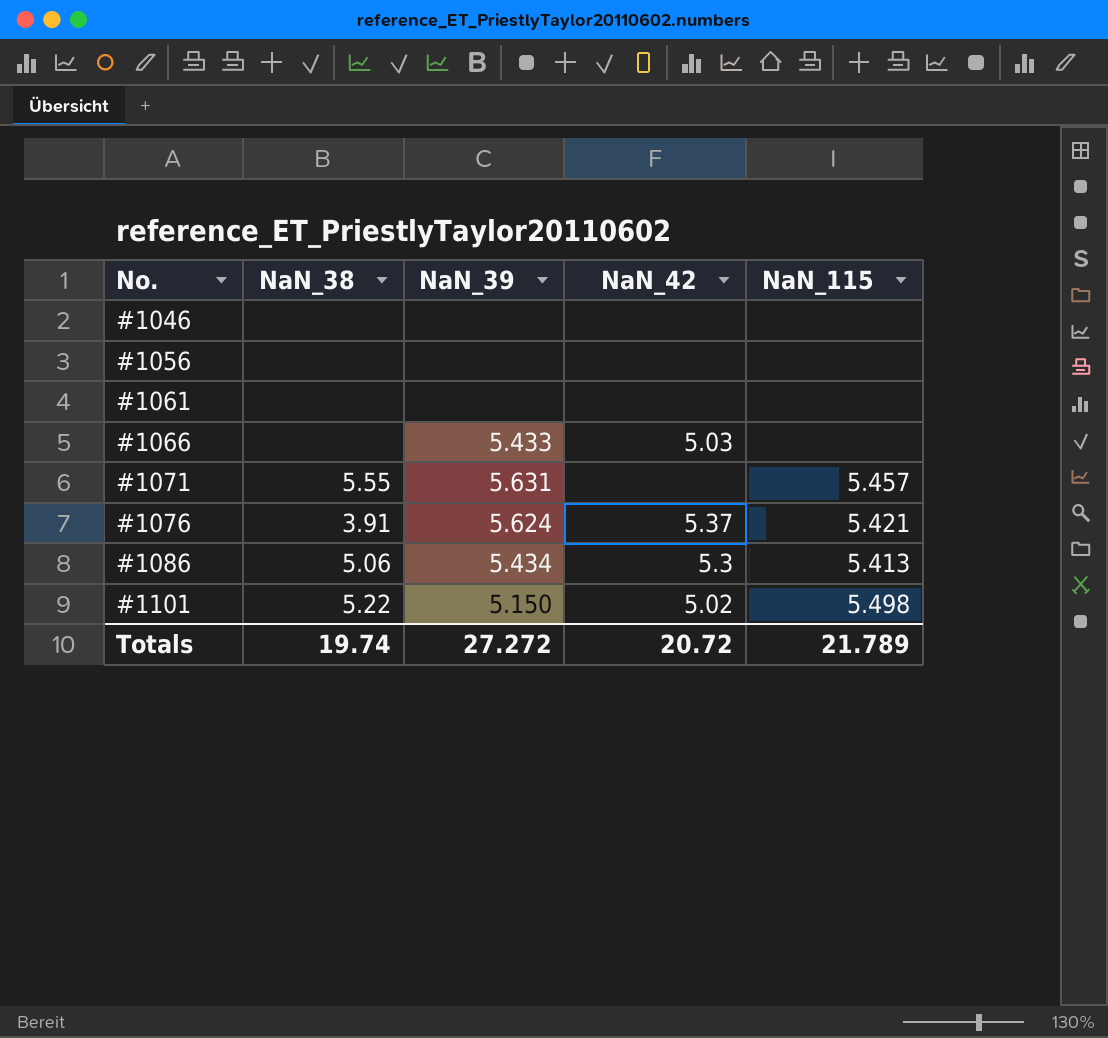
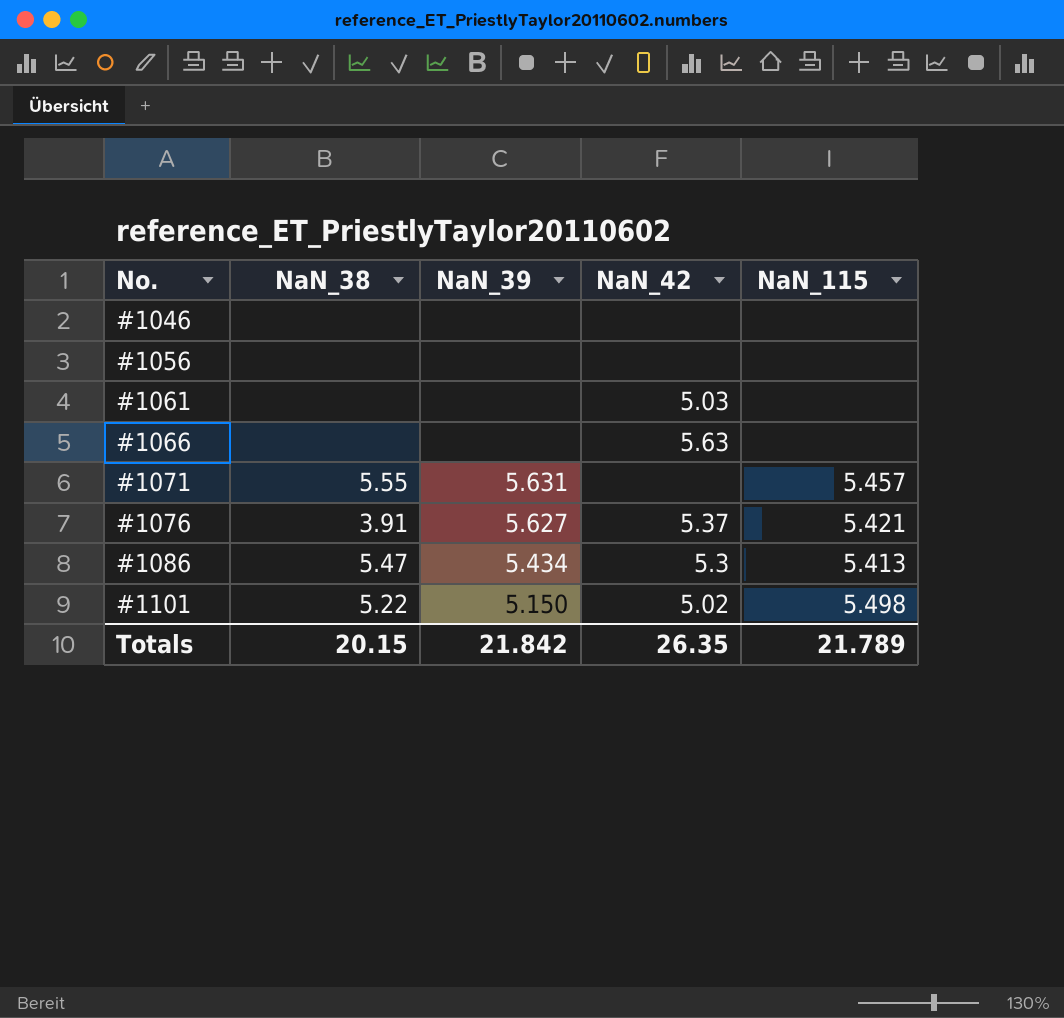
#1061 | NaN_42: none -> 5.03
#1066 | NaN_39: 5.433 -> none
#1066 | NaN_42: 5.03 -> 5.63
#1076 | NaN_39: 5.624 -> 5.627
#1086 | NaN_38: 5.06 -> 5.47
Totals | NaN_38: 19.74 -> 20.15
Totals | NaN_39: 27.272 -> 21.842
Totals | NaN_42: 20.72 -> 26.35

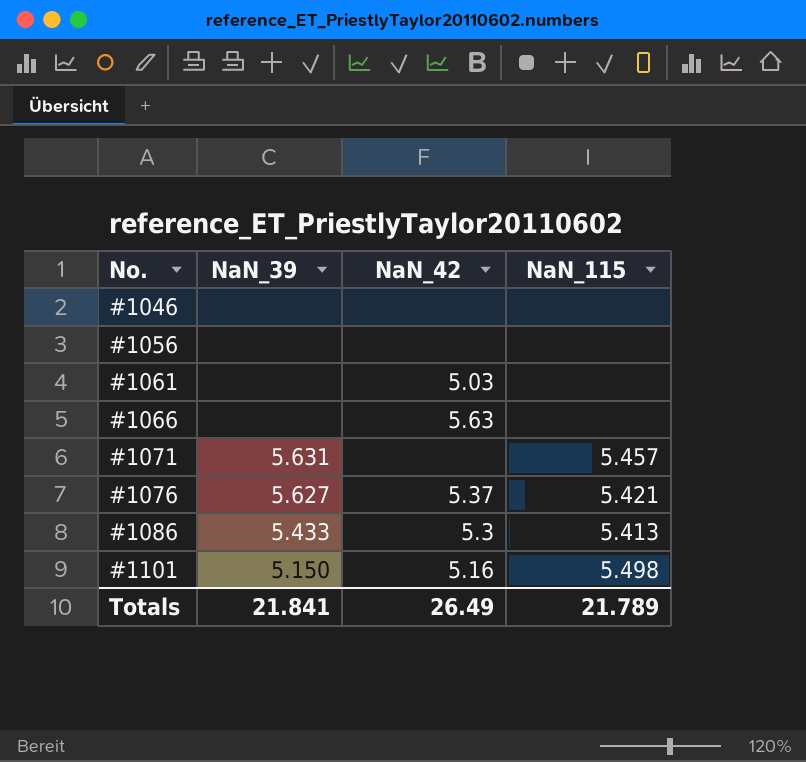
column NaN_38 | position: 2 -> none
#1086 | NaN_39: 5.434 -> 5.433
#1101 | NaN_42: 5.02 -> 5.16
Totals | NaN_39: 21.842 -> 21.841
Totals | NaN_42: 26.35 -> 26.49

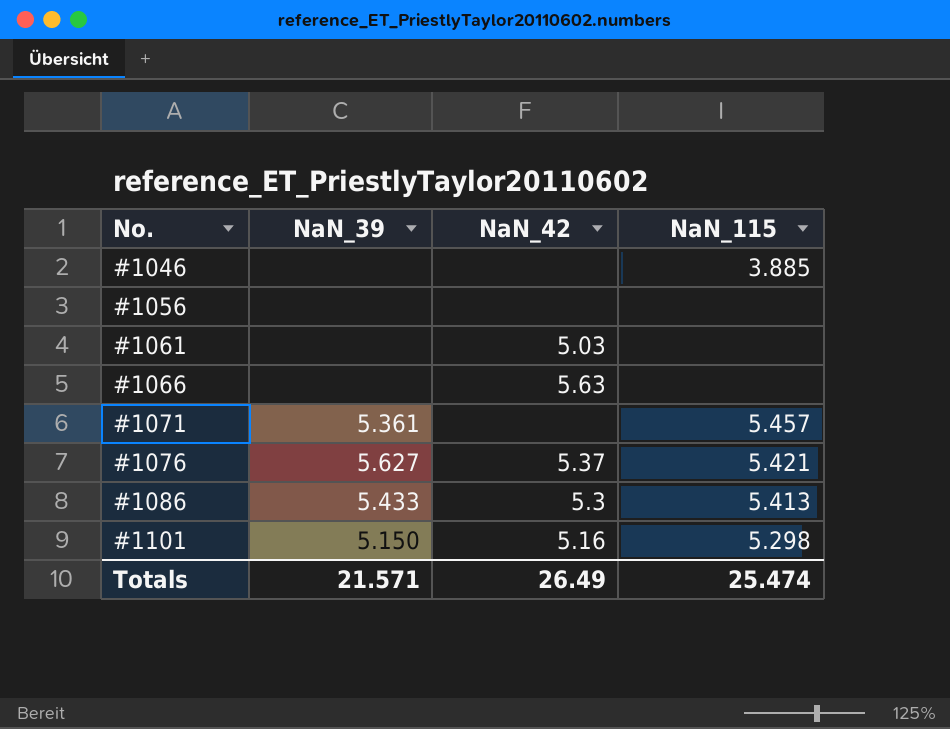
#1046 | NaN_115: none -> 3.885
#1071 | NaN_39: 5.631 -> 5.361
#1101 | NaN_115: 5.498 -> 5.298
Totals | NaN_39: 21.841 -> 21.571
Totals | NaN_115: 21.789 -> 25.474

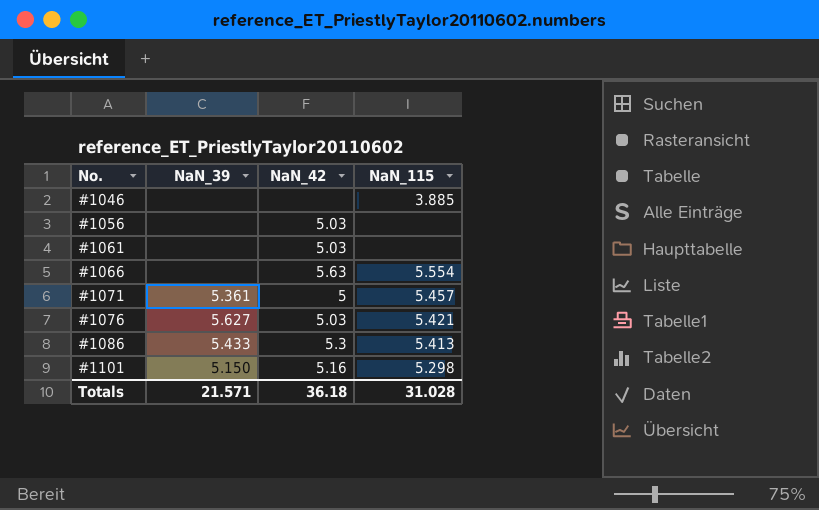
#1056 | NaN_42: none -> 5.03
#1066 | NaN_115: none -> 5.554
#1071 | NaN_42: none -> 5
#1076 | NaN_42: 5.37 -> 5.03
Totals | NaN_42: 26.49 -> 36.18
Totals | NaN_115: 25.474 -> 31.028

